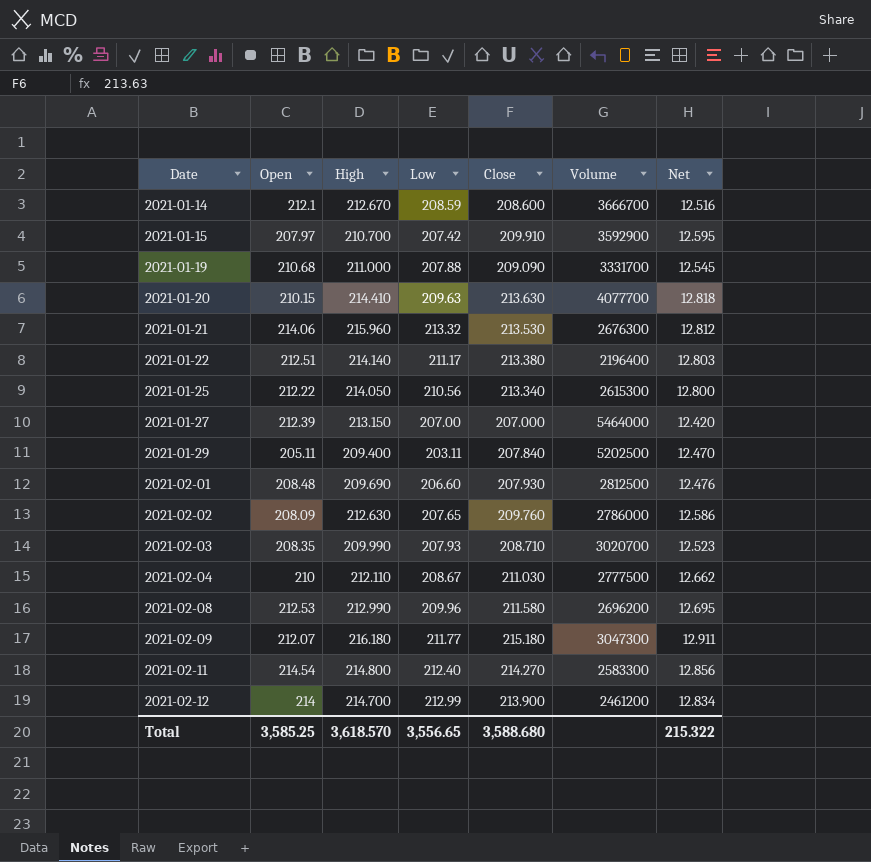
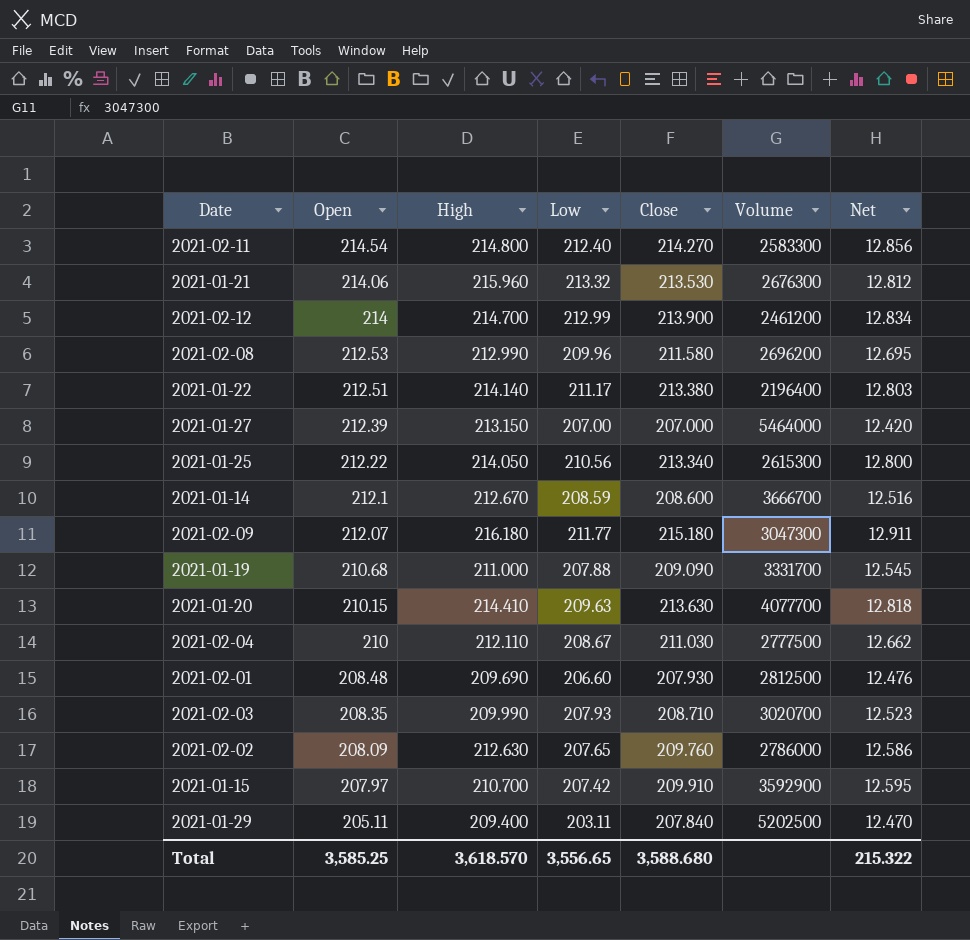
row order: Date ascending -> Open descending

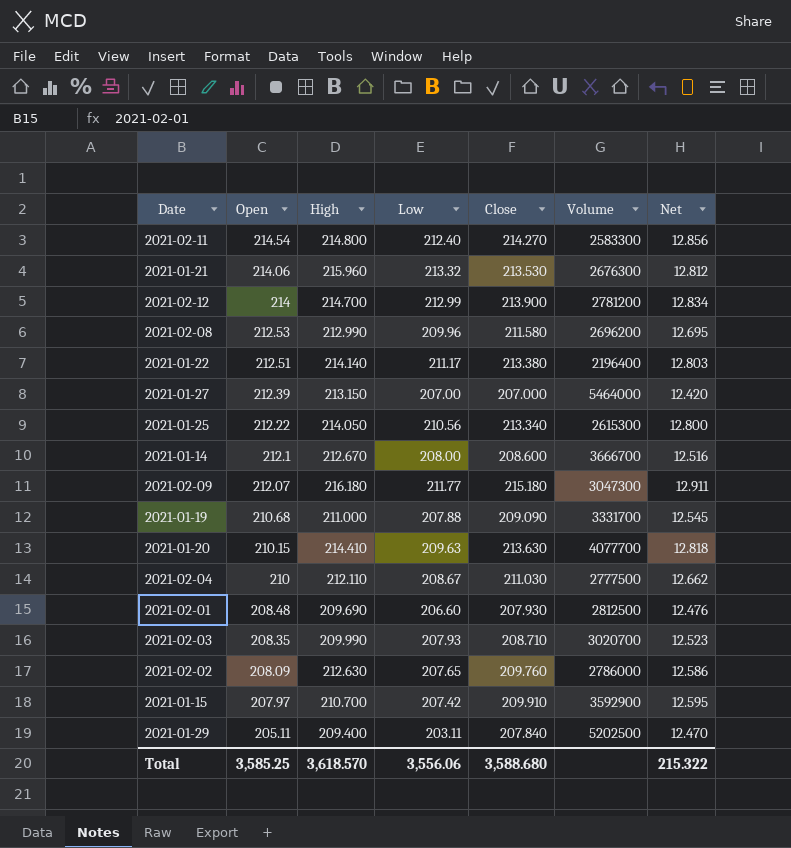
2021-02-12 | Volume: 2461200 -> 2781200
2021-01-14 | Low: 208.59 -> 208.00
Total | Low: 3,556.65 -> 3,556.06

